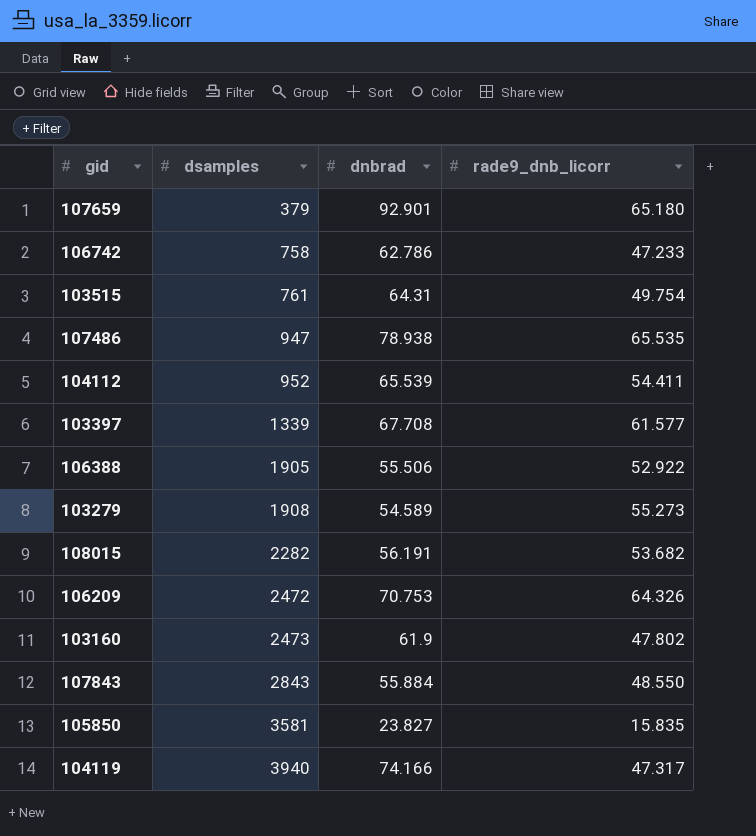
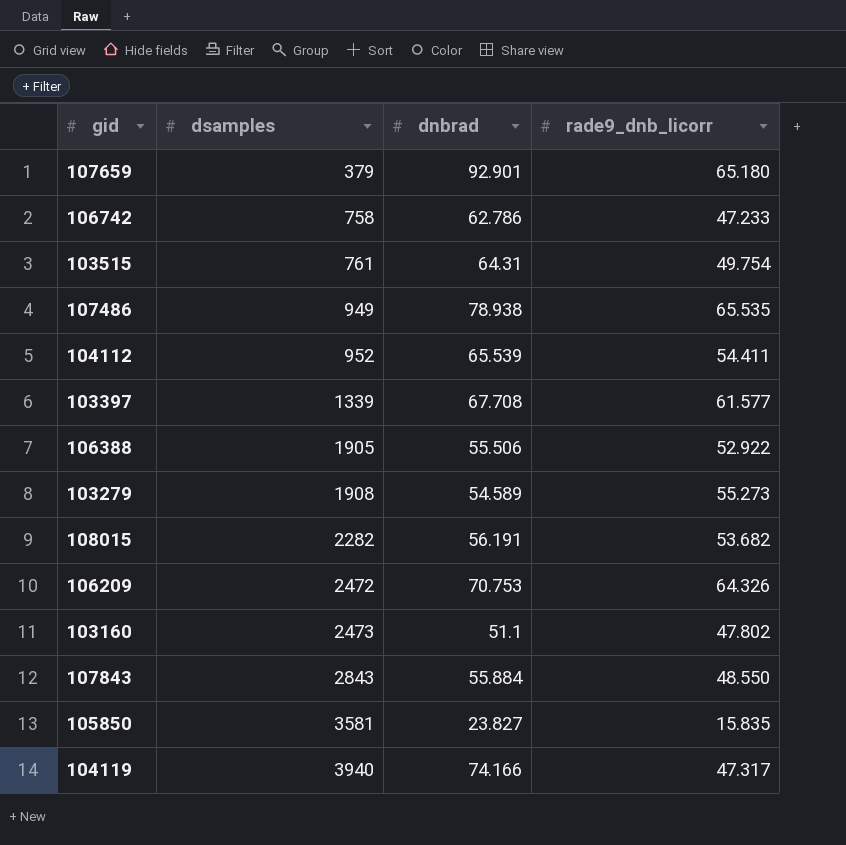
107486 | dsamples: 947 -> 949
103160 | dnbrad: 61.9 -> 51.1

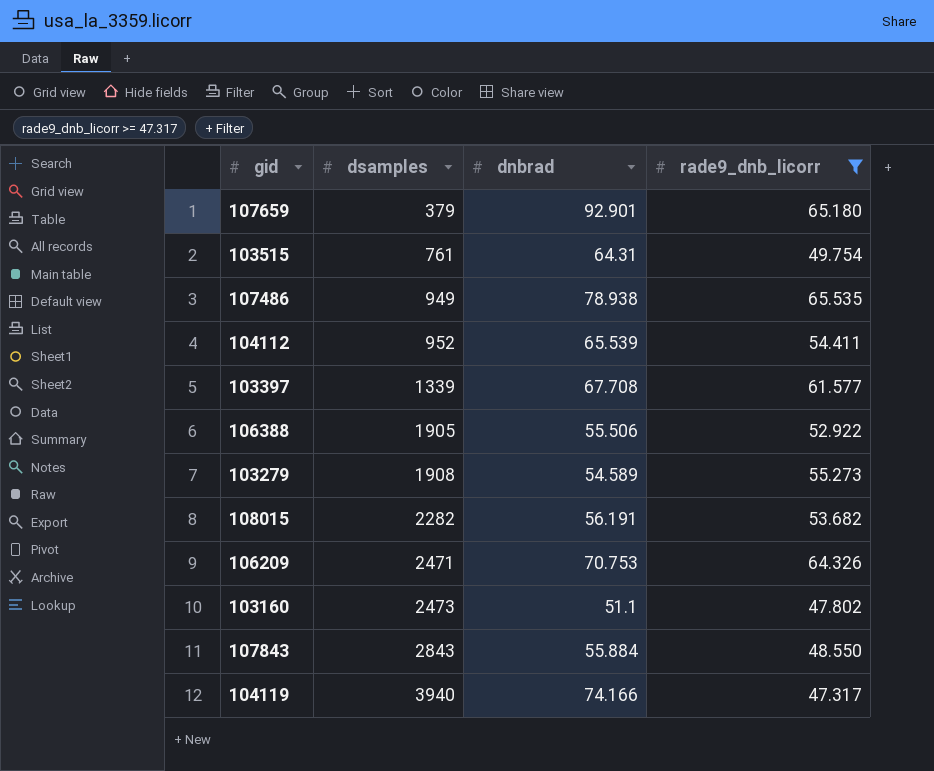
filter: none -> rade9_dnb_licorr >= 47.317
106209 | dsamples: 2472 -> 2471

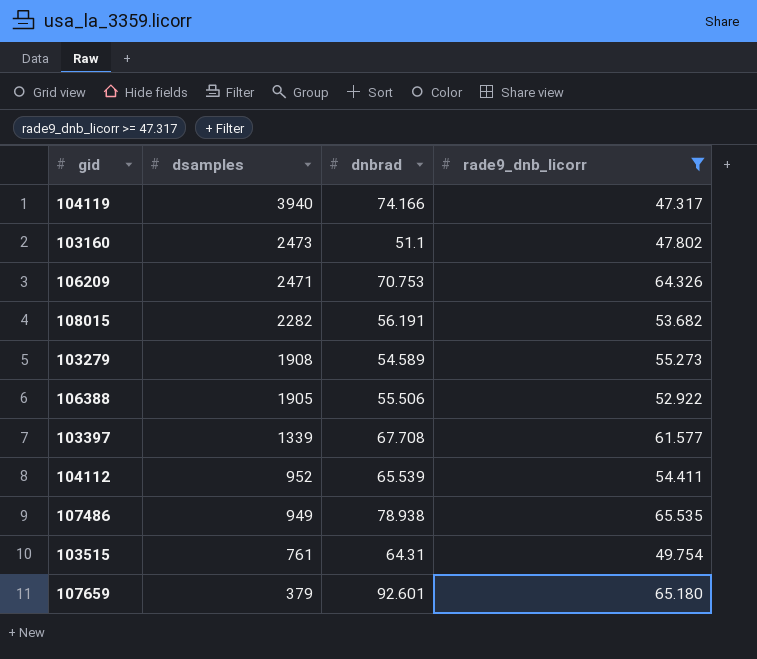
row order: dsamples ascending -> dsamples descending
row 107843: 2843 | 55.884 | 48.550 -> none
107659 | dnbrad: 92.901 -> 92.601

